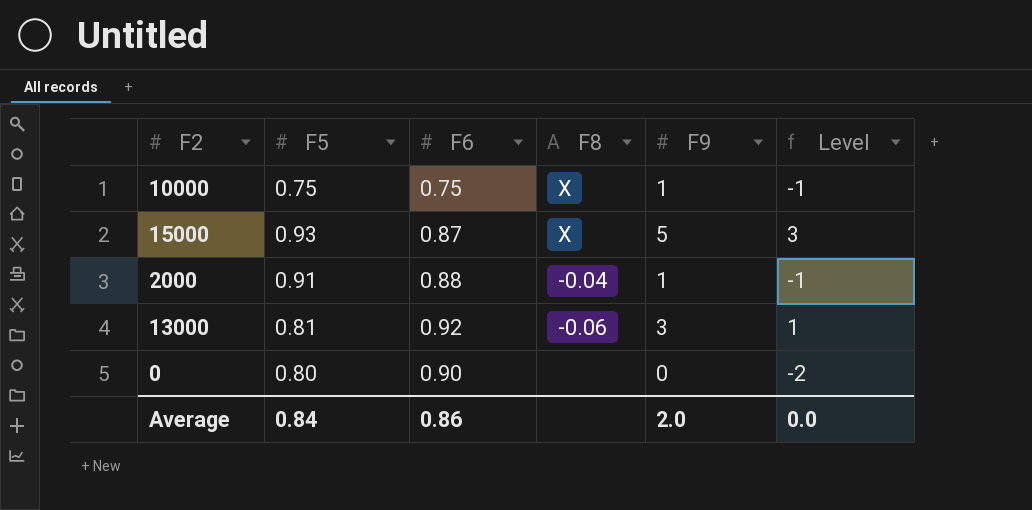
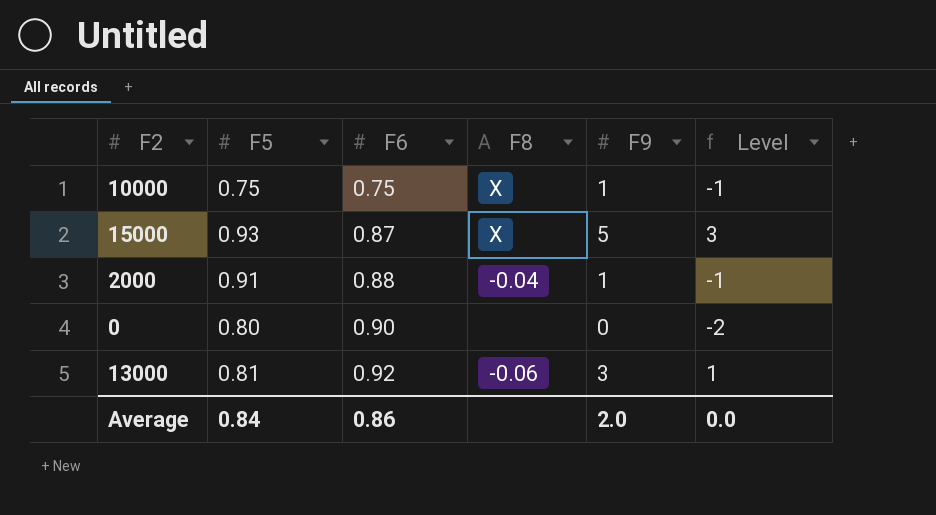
row order: none -> F6 ascending

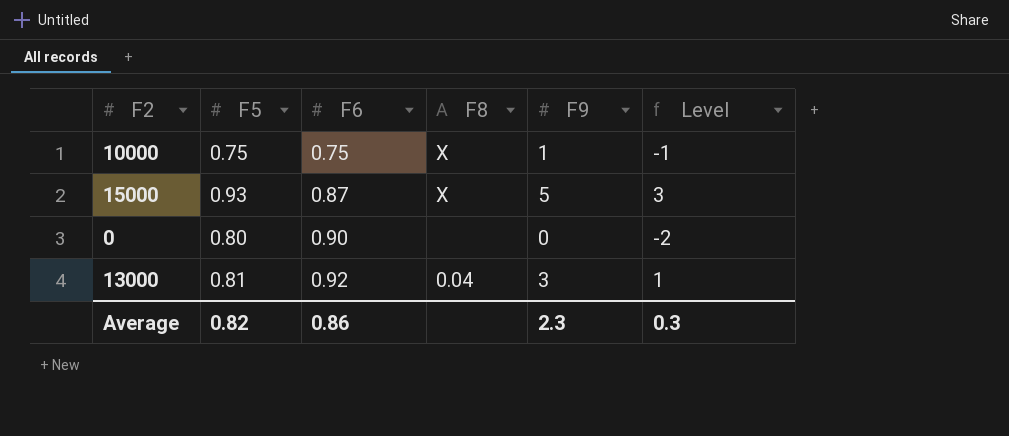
row 2000: 0.91 | 0.88 | -0.04 | 1 | -1 -> none
13000 | F8: -0.06 -> 0.04
Average | F5: 0.84 -> 0.82
Average | F9: 2.0 -> 2.3
Average | Level: 0.0 -> 0.3

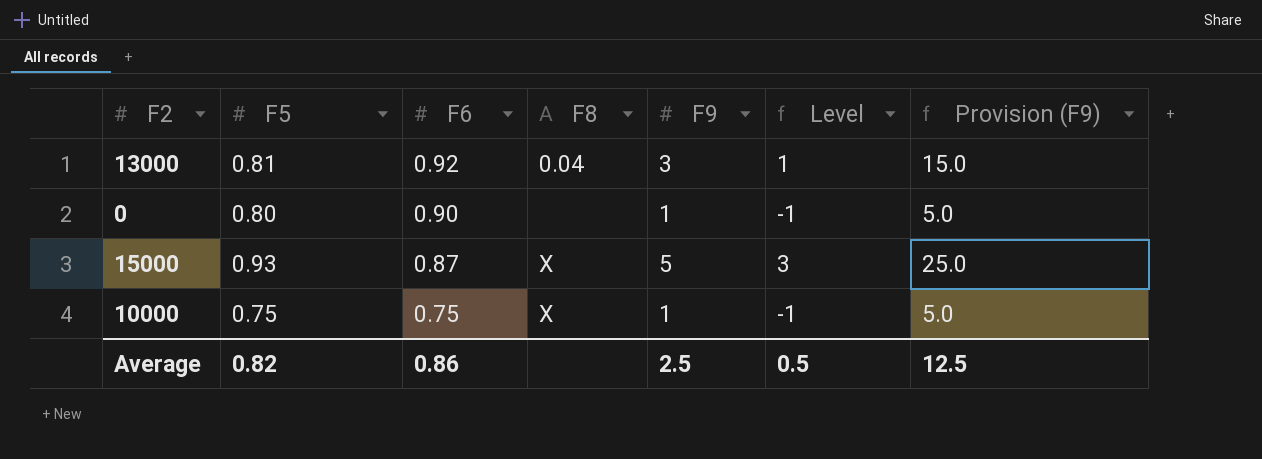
row order: F6 ascending -> F6 descending
column Provision (F9) | formula: none -> [F9] * 5
0 | F9: 0 -> 1
0 | Level: -2 -> -1
Average | F9: 2.3 -> 2.5
Average | Level: 0.3 -> 0.5

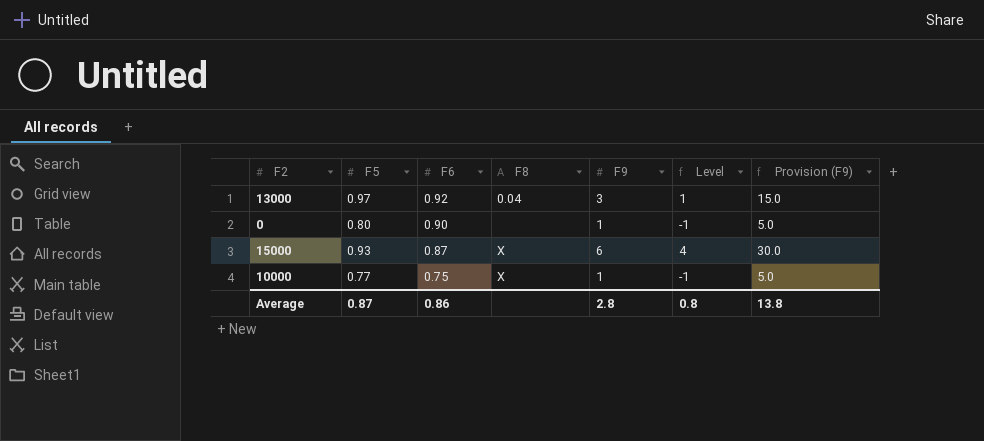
13000 | F5: 0.81 -> 0.97
15000 | F9: 5 -> 6
15000 | Level: 3 -> 4
15000 | Provision (F9): 25.0 -> 30.0
10000 | F5: 0.75 -> 0.77
Average | F5: 0.82 -> 0.87
Average | F9: 2.5 -> 2.8
Average | Level: 0.5 -> 0.8
Average | Provision (F9): 12.5 -> 13.8

